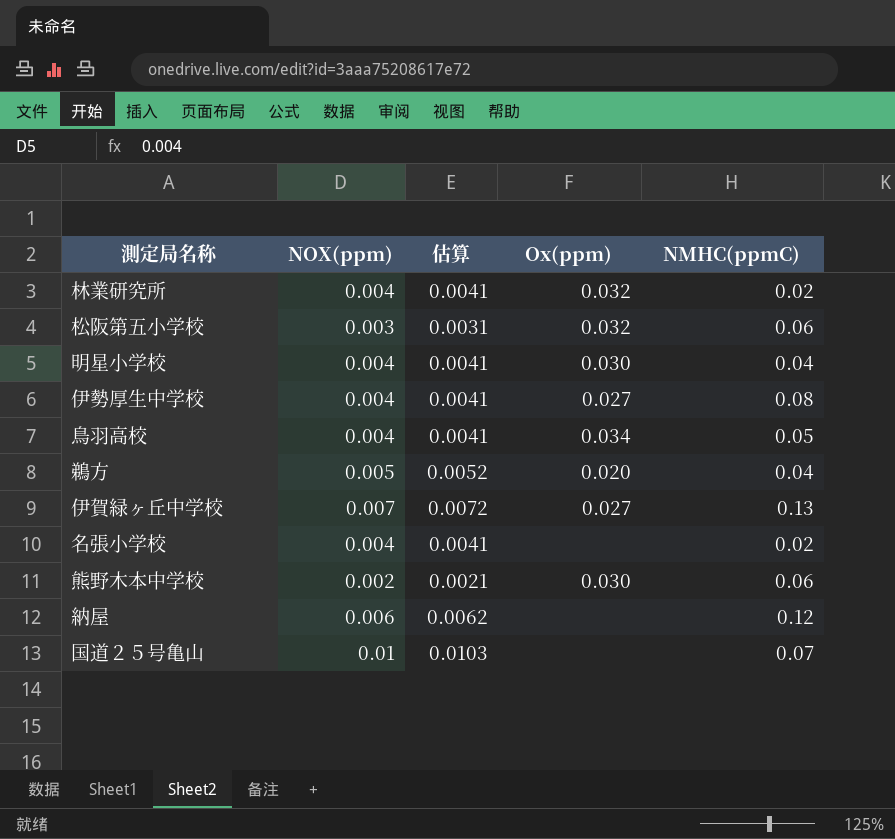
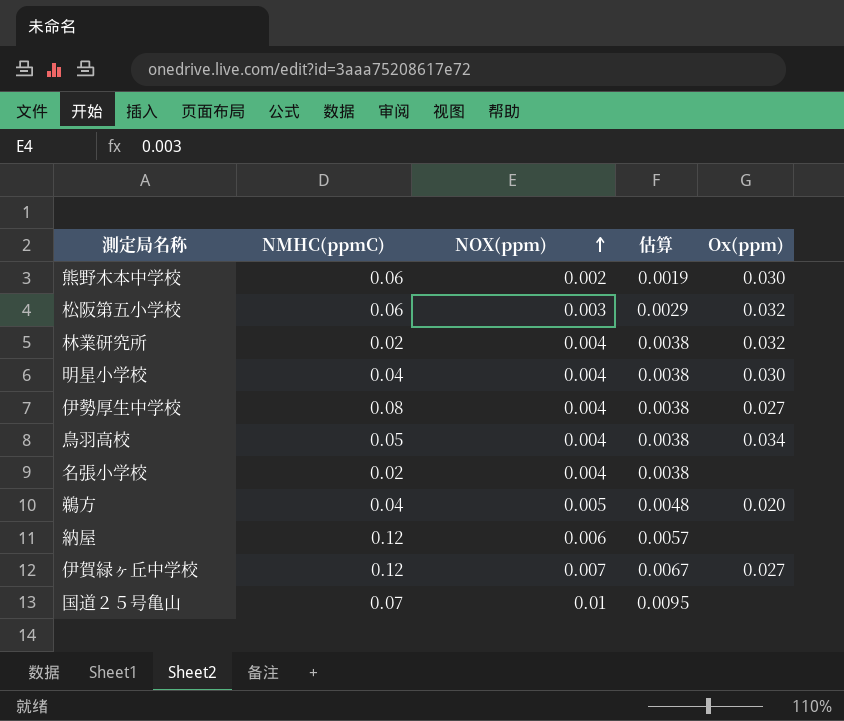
row order: none -> NOX(ppm) ascending
column NMHC(ppmC) | position: 5 -> 2
column 估算 | formula: [NOX(ppm)] * 1.03 -> [NOX(ppm)] * 0.95
伊賀緑ヶ丘中学校 | NMHC(ppmC): 0.13 -> 0.12

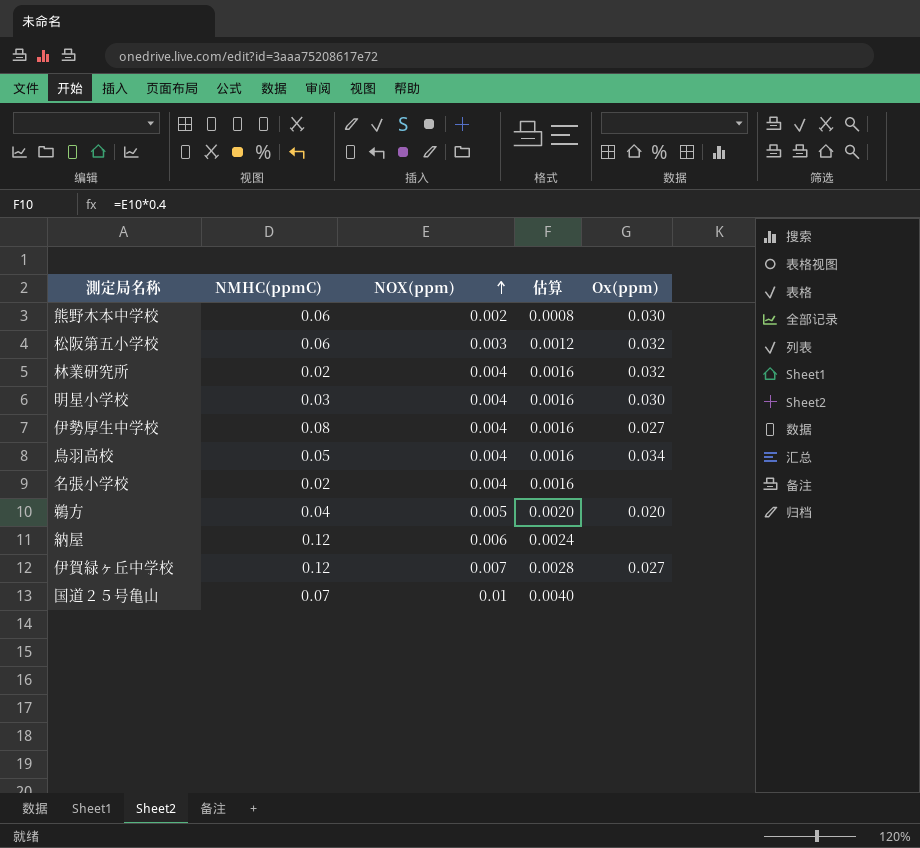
column 估算 | formula: [NOX(ppm)] * 0.95 -> [NOX(ppm)] * 0.4
明星小学校 | NMHC(ppmC): 0.04 -> 0.03

